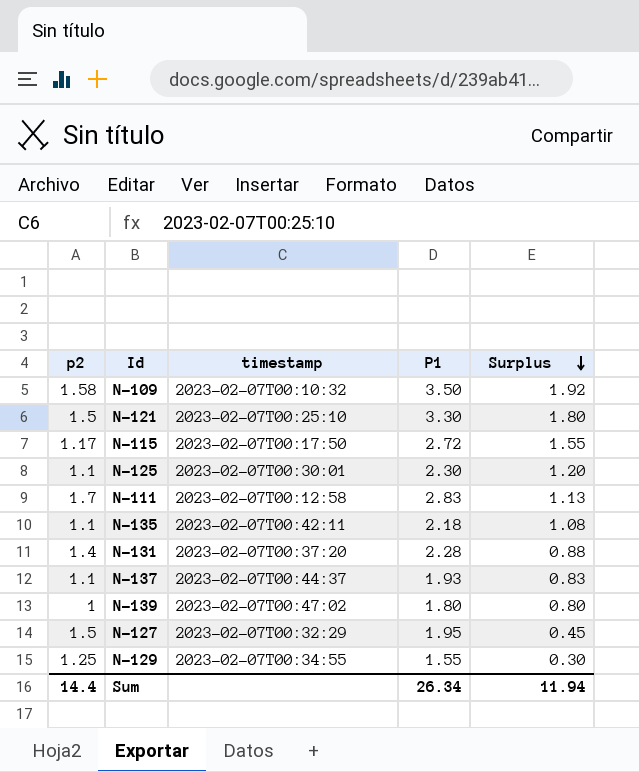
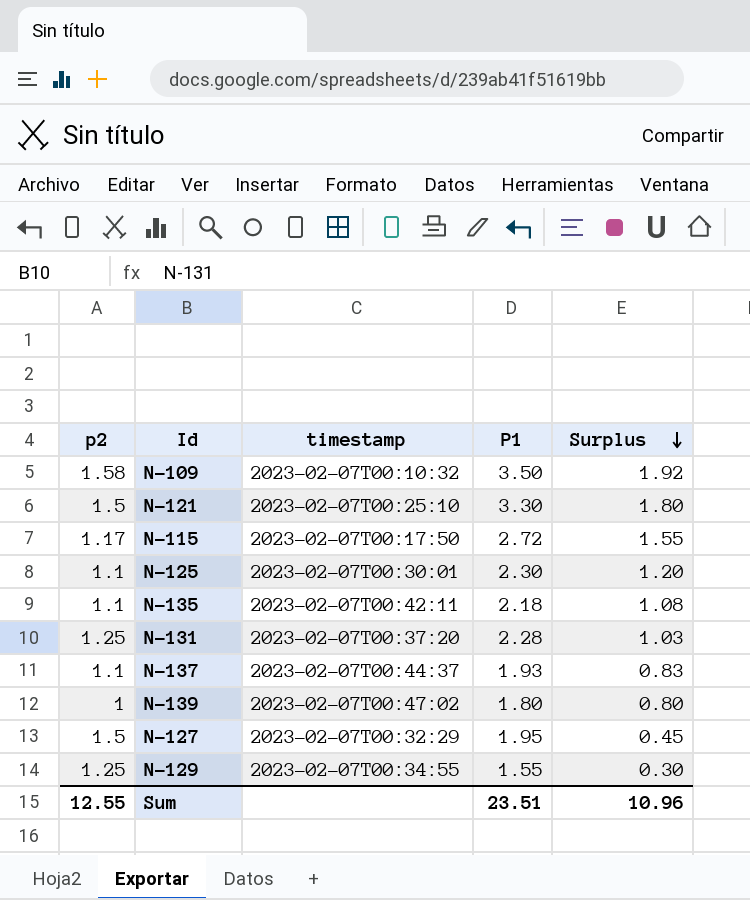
row N-111: 1.7 | 2023-02-07T00:12:58 | 2.83 | 1.13 -> none
N-131 | p2: 1.4 -> 1.25
N-131 | Surplus: 0.88 -> 1.03
Sum | p2: 14.4 -> 12.55
Sum | P1: 26.34 -> 23.51
Sum | Surplus: 11.94 -> 10.96

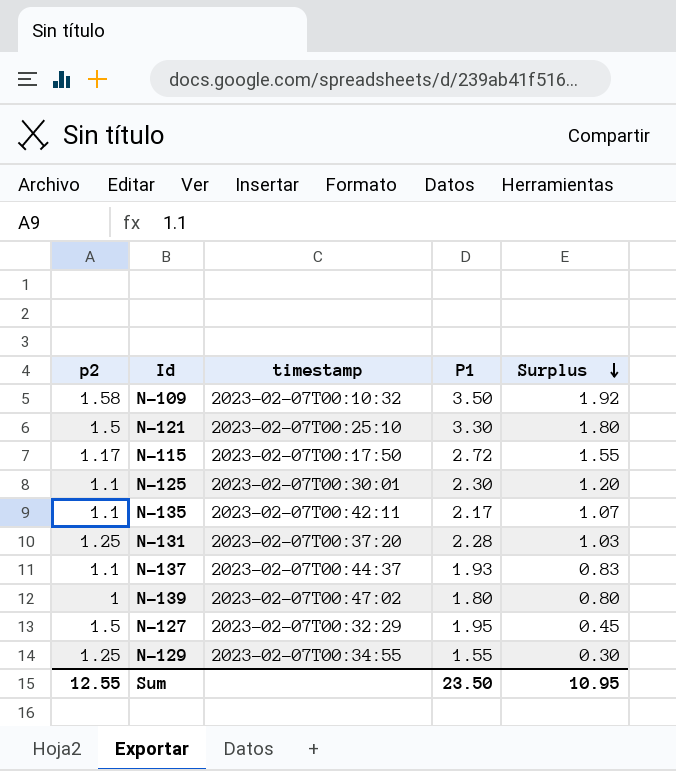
N-135 | P1: 2.18 -> 2.17
N-135 | Surplus: 1.08 -> 1.07
Sum | P1: 23.51 -> 23.50
Sum | Surplus: 10.96 -> 10.95

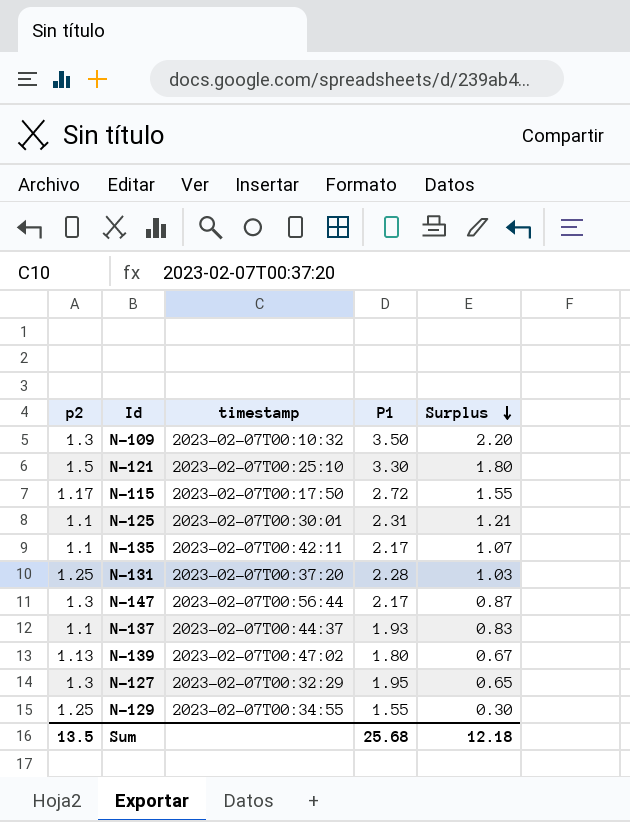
N-109 | p2: 1.58 -> 1.3
N-109 | Surplus: 1.92 -> 2.20
N-125 | P1: 2.30 -> 2.31
N-125 | Surplus: 1.20 -> 1.21
row N-147: none -> 1.3 | 2023-02-07T00:56:44 | 2.17 | 0.87
N-139 | p2: 1 -> 1.13
N-139 | Surplus: 0.80 -> 0.67
N-127 | p2: 1.5 -> 1.3
N-127 | Surplus: 0.45 -> 0.65
Sum | p2: 12.55 -> 13.5
Sum | P1: 23.50 -> 25.68
Sum | Surplus: 10.95 -> 12.18

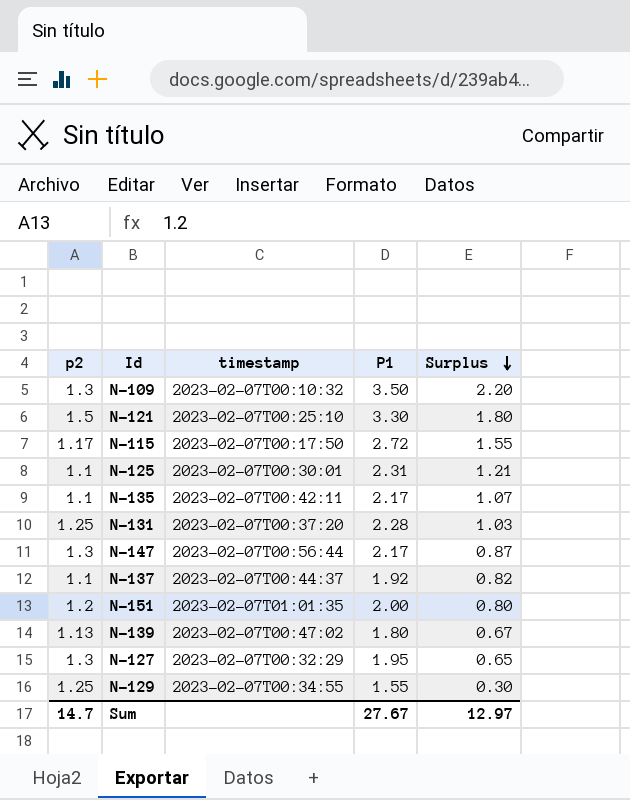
N-137 | P1: 1.93 -> 1.92
N-137 | Surplus: 0.83 -> 0.82
row N-151: none -> 1.2 | 2023-02-07T01:01:35 | 2.00 | 0.80
Sum | p2: 13.5 -> 14.7
Sum | P1: 25.68 -> 27.67
Sum | Surplus: 12.18 -> 12.97

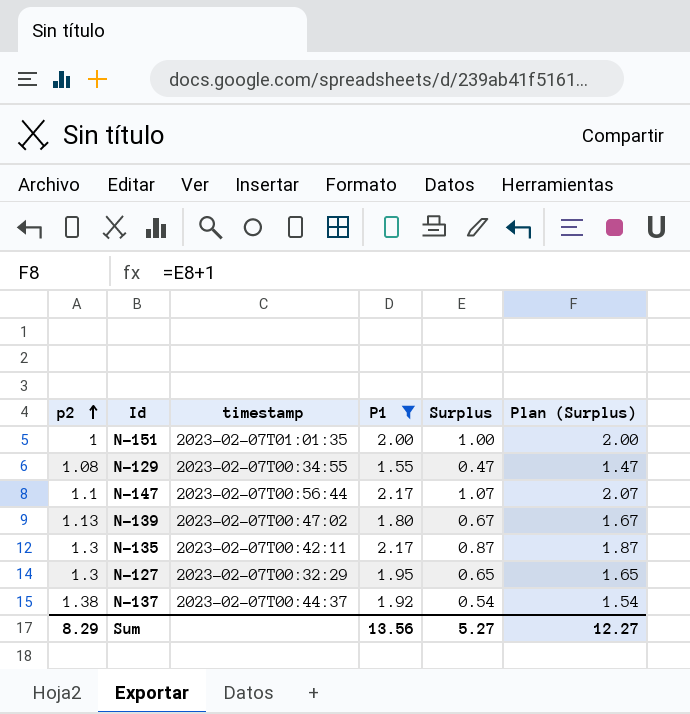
filter: none -> P1 <= 2.17
row order: Surplus descending -> p2 ascending
column Plan (Surplus) | formula: none -> [Surplus] + 1
N-151 | p2: 1.2 -> 1
N-151 | Surplus: 0.80 -> 1.00
N-129 | p2: 1.25 -> 1.08
N-129 | Surplus: 0.30 -> 0.47
N-147 | p2: 1.3 -> 1.1
N-147 | Surplus: 0.87 -> 1.07
N-135 | p2: 1.1 -> 1.3
N-135 | Surplus: 1.07 -> 0.87
N-137 | p2: 1.1 -> 1.38
N-137 | Surplus: 0.82 -> 0.54
Sum | p2: 14.7 -> 8.29
Sum | P1: 27.67 -> 13.56
Sum | Surplus: 12.97 -> 5.27

